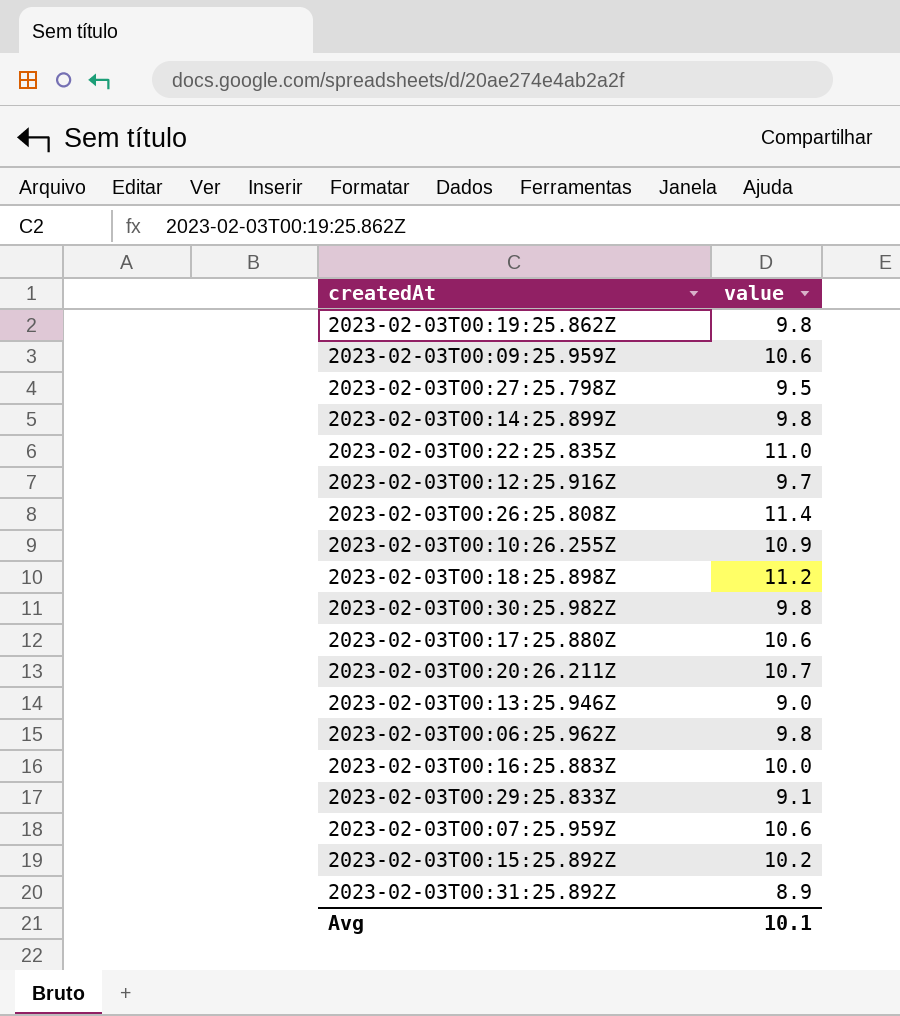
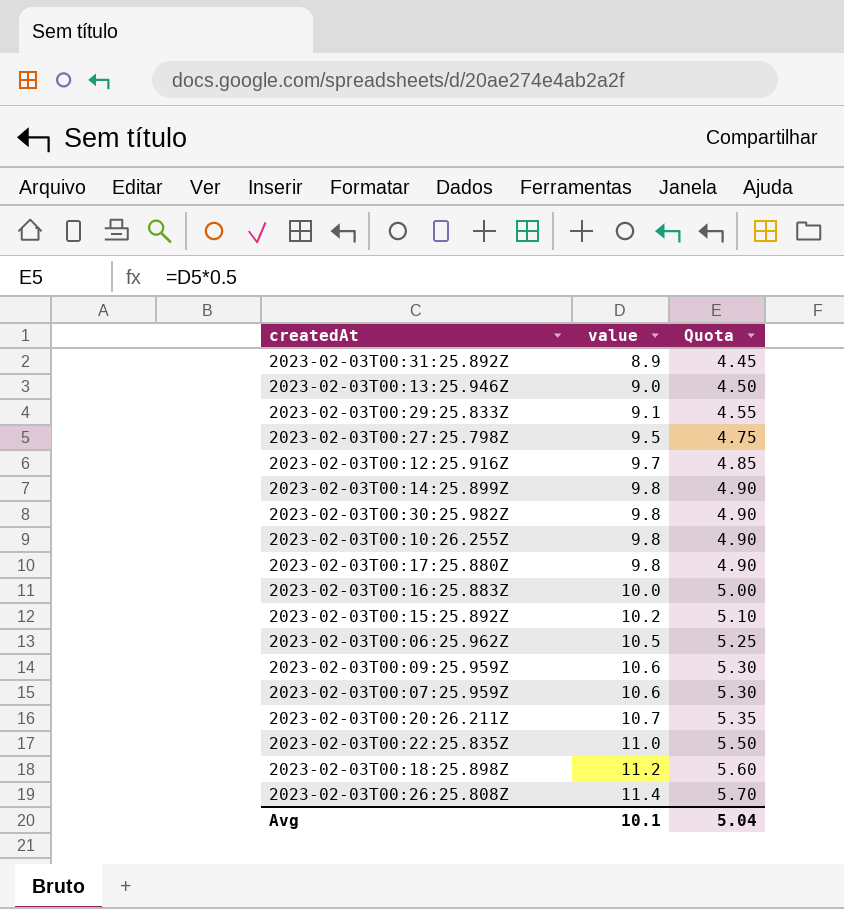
row order: none -> value ascending
column Quota | formula: none -> [value] * 0.5
row 2023-02-03T00:19:25.862Z: 9.8 -> none
2023-02-03T00:10:26.255Z | value: 10.9 -> 9.8
2023-02-03T00:17:25.880Z | value: 10.6 -> 9.8
2023-02-03T00:06:25.962Z | value: 9.8 -> 10.5

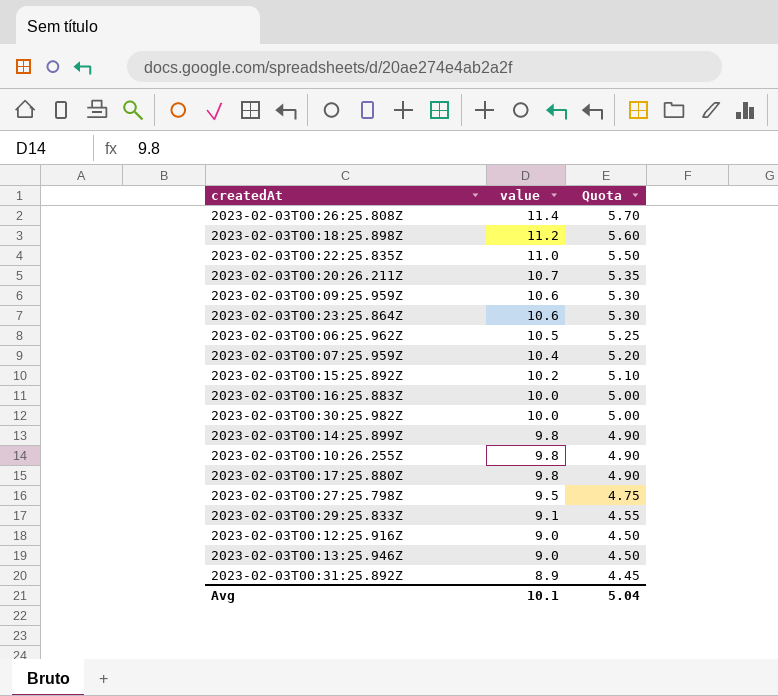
row order: value ascending -> value descending
row 2023-02-03T00:23:25.864Z: none -> 10.6 | 5.30
2023-02-03T00:07:25.959Z | value: 10.6 -> 10.4
2023-02-03T00:07:25.959Z | Quota: 5.30 -> 5.20
2023-02-03T00:30:25.982Z | value: 9.8 -> 10.0
2023-02-03T00:30:25.982Z | Quota: 4.90 -> 5.00
2023-02-03T00:12:25.916Z | value: 9.7 -> 9.0
2023-02-03T00:12:25.916Z | Quota: 4.85 -> 4.50

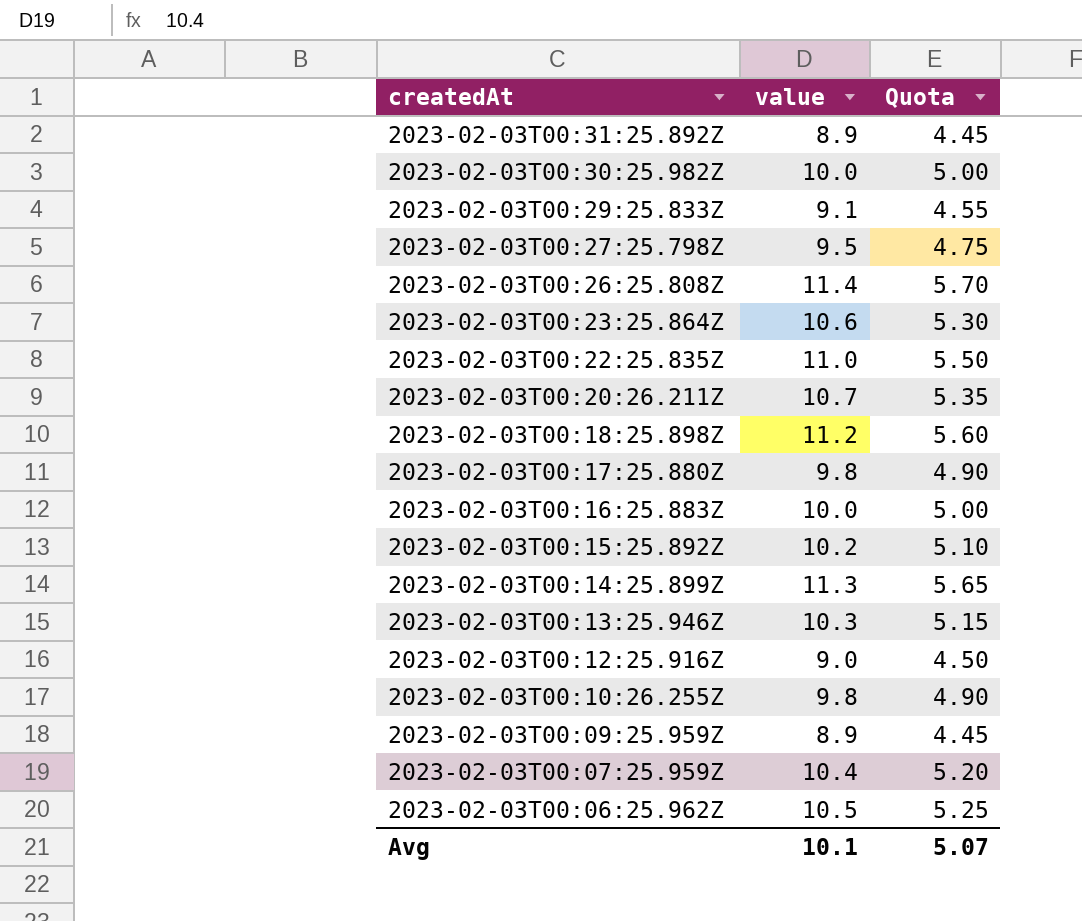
row order: value descending -> createdAt descending
2023-02-03T00:14:25.899Z | value: 9.8 -> 11.3
2023-02-03T00:14:25.899Z | Quota: 4.90 -> 5.65
2023-02-03T00:13:25.946Z | value: 9.0 -> 10.3
2023-02-03T00:13:25.946Z | Quota: 4.50 -> 5.15
2023-02-03T00:09:25.959Z | value: 10.6 -> 8.9
2023-02-03T00:09:25.959Z | Quota: 5.30 -> 4.45
Avg | Quota: 5.04 -> 5.07

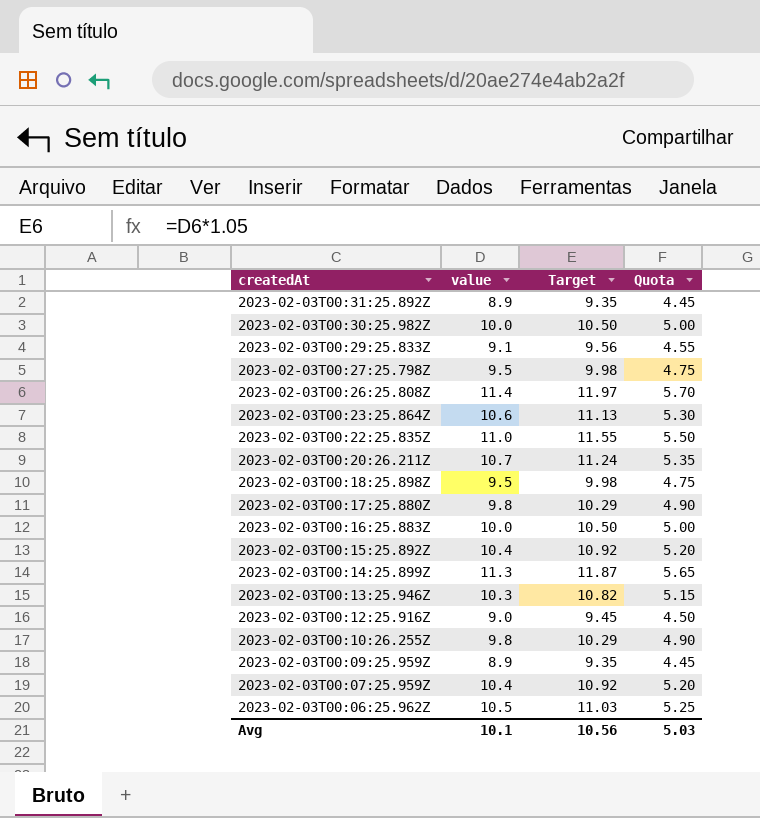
column Target | formula: none -> [value] * 1.05
2023-02-03T00:18:25.898Z | value: 11.2 -> 9.5
2023-02-03T00:18:25.898Z | Quota: 5.60 -> 4.75
2023-02-03T00:15:25.892Z | value: 10.2 -> 10.4
2023-02-03T00:15:25.892Z | Quota: 5.10 -> 5.20
Avg | Quota: 5.07 -> 5.03

